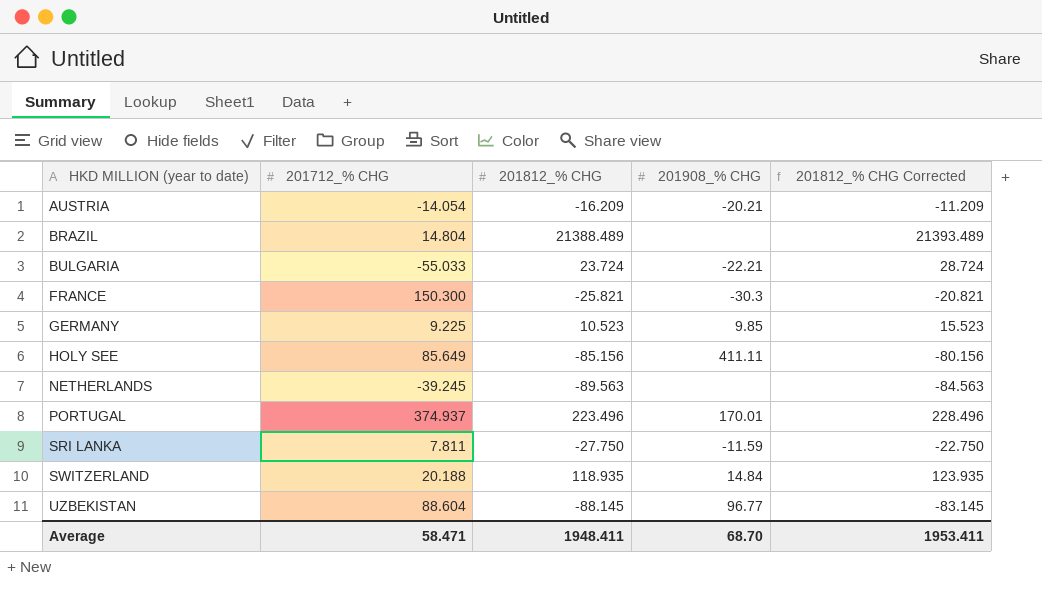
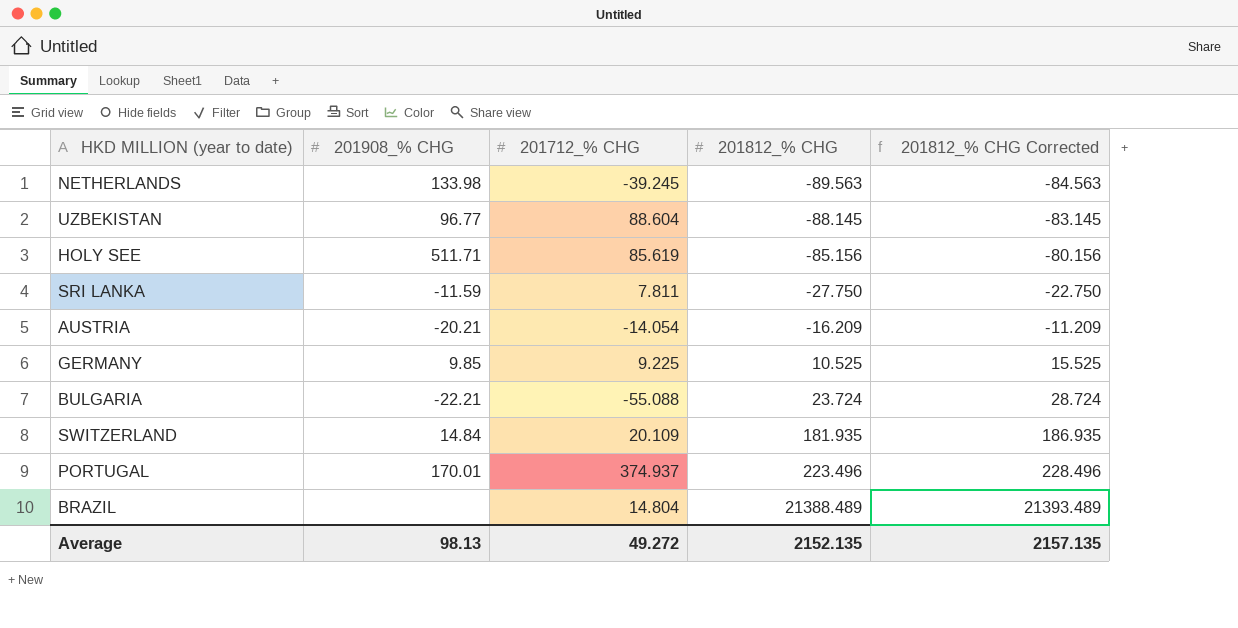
row order: HKD MILLION (year to date) ascending -> 201812_% CHG ascending
column 201908_% CHG | position: 4 -> 2
row FRANCE: 150.300 | -25.821 | -30.3 | -20.821 -> none
NETHERLANDS | 201908_% CHG: none -> 133.98
HOLY SEE | 201908_% CHG: 411.11 -> 511.71
HOLY SEE | 201712_% CHG: 85.649 -> 85.619
GERMANY | 201812_% CHG: 10.523 -> 10.525
GERMANY | 201812_% CHG Corrected: 15.523 -> 15.525
BULGARIA | 201712_% CHG: -55.033 -> -55.088
SWITZERLAND | 201712_% CHG: 20.188 -> 20.109
SWITZERLAND | 201812_% CHG: 118.935 -> 181.935
SWITZERLAND | 201812_% CHG Corrected: 123.935 -> 186.935
Average | 201908_% CHG: 68.70 -> 98.13
Average | 201712_% CHG: 58.471 -> 49.272
Average | 201812_% CHG: 1948.411 -> 2152.135
Average | 201812_% CHG Corrected: 1953.411 -> 2157.135

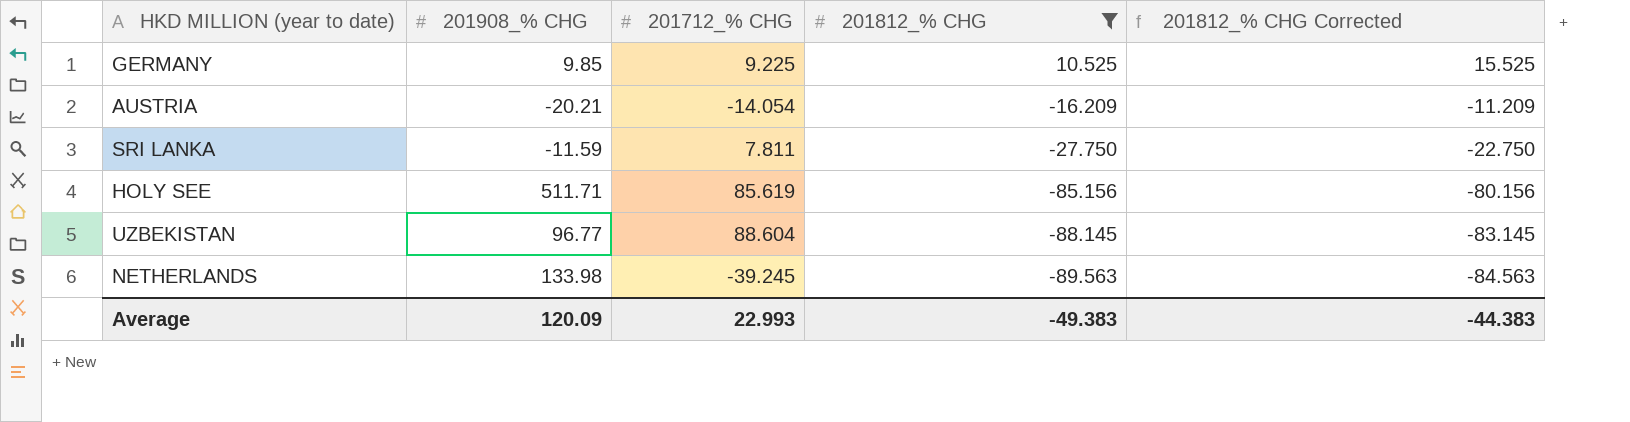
filter: none -> 201812_% CHG <= 10.525
row order: 201812_% CHG ascending -> 201812_% CHG descending
Average | 201908_% CHG: 98.13 -> 120.09
Average | 201712_% CHG: 49.272 -> 22.993
Average | 201812_% CHG: 2152.135 -> -49.383
Average | 201812_% CHG Corrected: 2157.135 -> -44.383

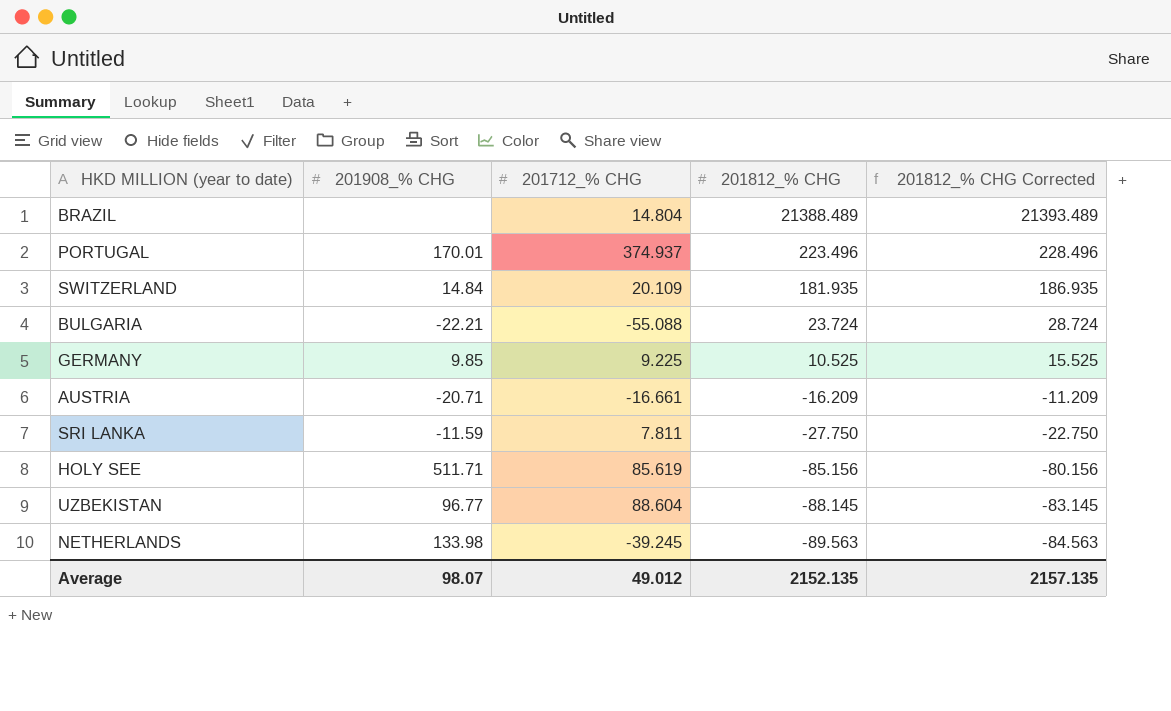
filter: 201812_% CHG <= 10.525 -> none
AUSTRIA | 201908_% CHG: -20.21 -> -20.71
AUSTRIA | 201712_% CHG: -14.054 -> -16.661
Average | 201908_% CHG: 120.09 -> 98.07
Average | 201712_% CHG: 22.993 -> 49.012
Average | 201812_% CHG: -49.383 -> 2152.135
Average | 201812_% CHG Corrected: -44.383 -> 2157.135

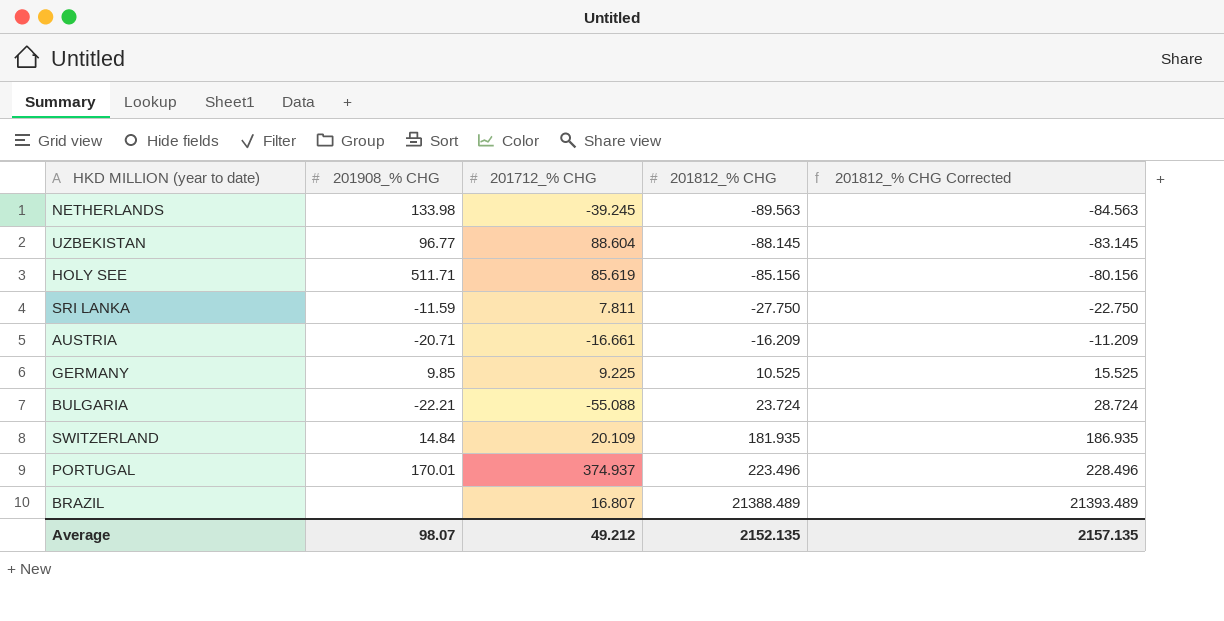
row order: 201812_% CHG descending -> 201812_% CHG ascending
BRAZIL | 201712_% CHG: 14.804 -> 16.807
Average | 201712_% CHG: 49.012 -> 49.212

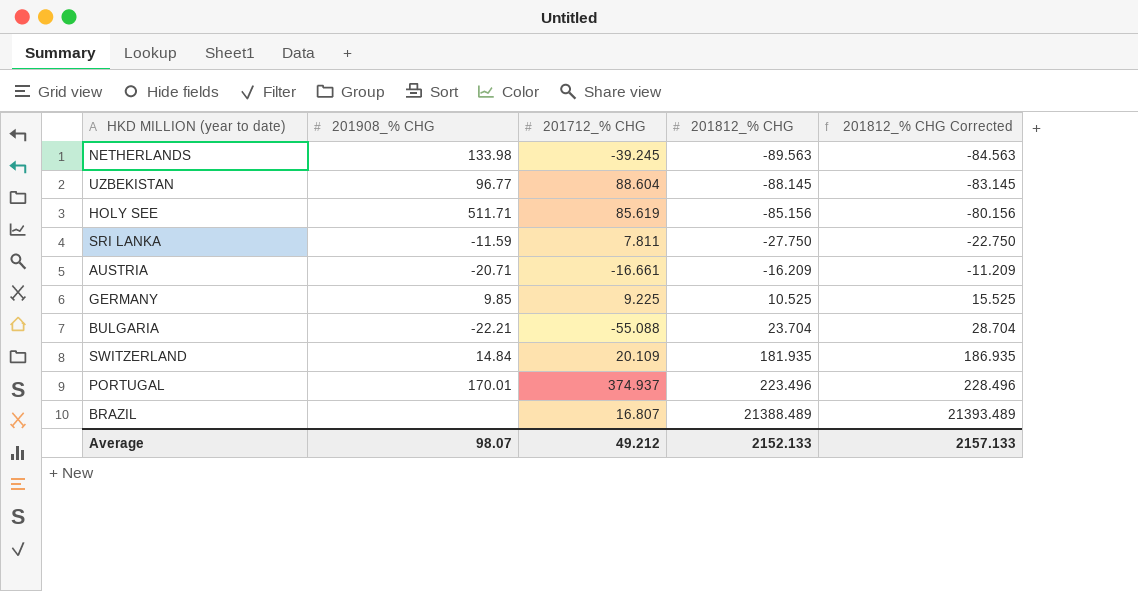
BULGARIA | 201812_% CHG: 23.724 -> 23.704
BULGARIA | 201812_% CHG Corrected: 28.724 -> 28.704
Average | 201812_% CHG: 2152.135 -> 2152.133
Average | 201812_% CHG Corrected: 2157.135 -> 2157.133

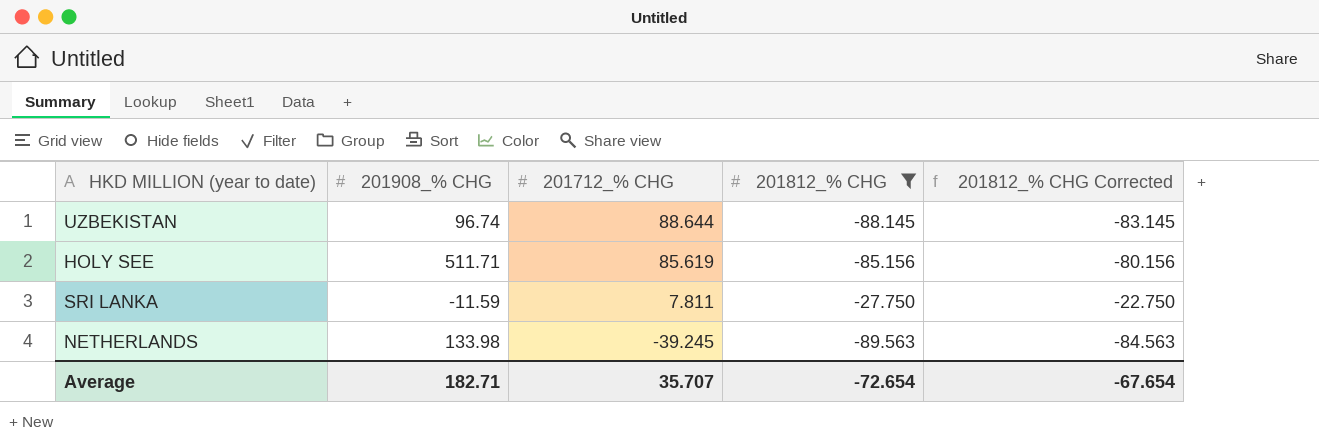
filter: none -> 201812_% CHG <= -27.750
row order: 201812_% CHG ascending -> 201712_% CHG descending
UZBEKISTAN | 201908_% CHG: 96.77 -> 96.74
UZBEKISTAN | 201712_% CHG: 88.604 -> 88.644
Average | 201908_% CHG: 98.07 -> 182.71
Average | 201712_% CHG: 49.212 -> 35.707
Average | 201812_% CHG: 2152.133 -> -72.654
Average | 201812_% CHG Corrected: 2157.133 -> -67.654

